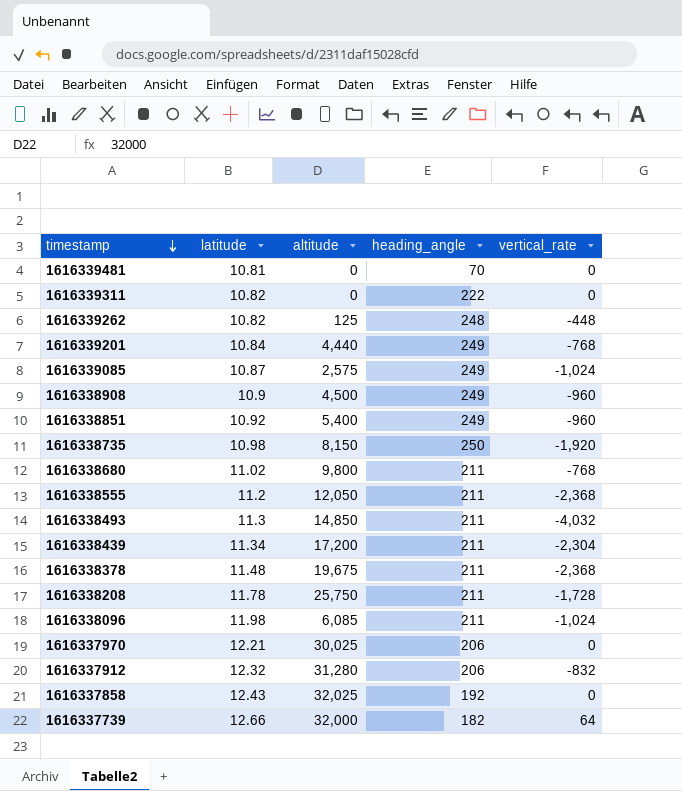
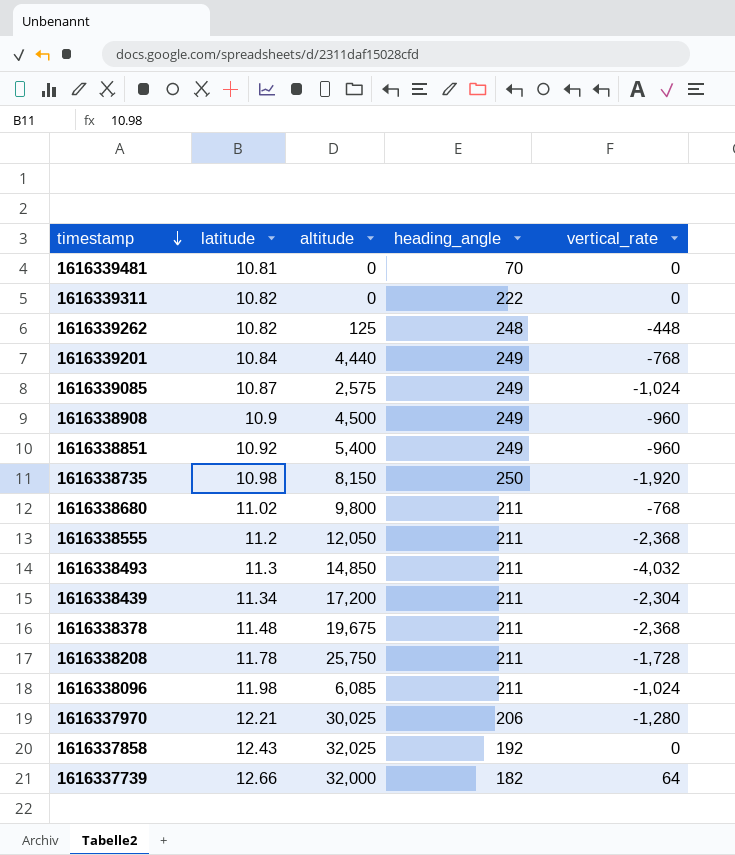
row 1616337912: 12.32 | 31,280 | 206 | -832 -> none
1616337970 | vertical_rate: 0 -> -1,280

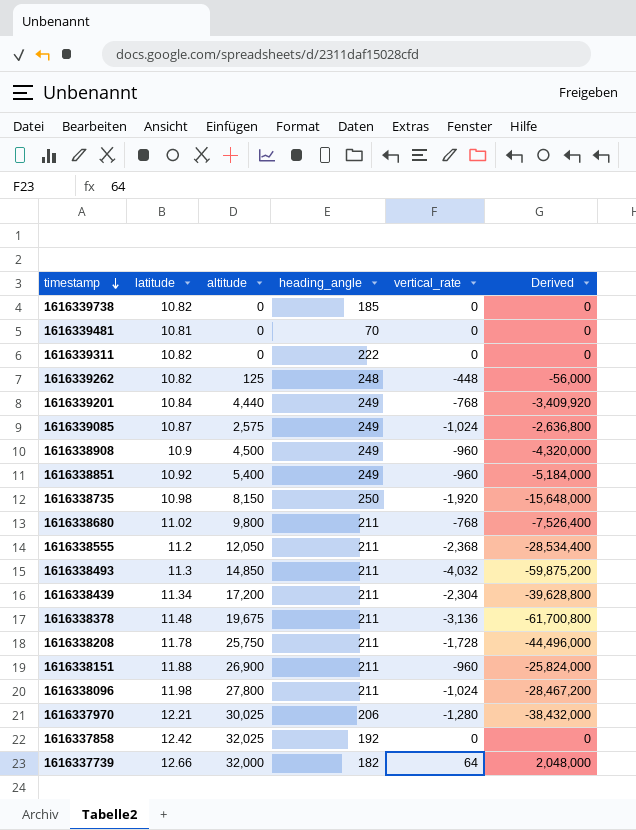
column Derived | formula: none -> [altitude] * [vertical_rate]
row 1616339738: none -> 10.82 | 0 | 185 | 0 | 0
1616338378 | vertical_rate: -2,368 -> -3,136
row 1616338151: none -> 11.88 | 26,900 | 211 | -960 | -25,824,000
1616338096 | altitude: 6,085 -> 27,800
1616337858 | latitude: 12.43 -> 12.42

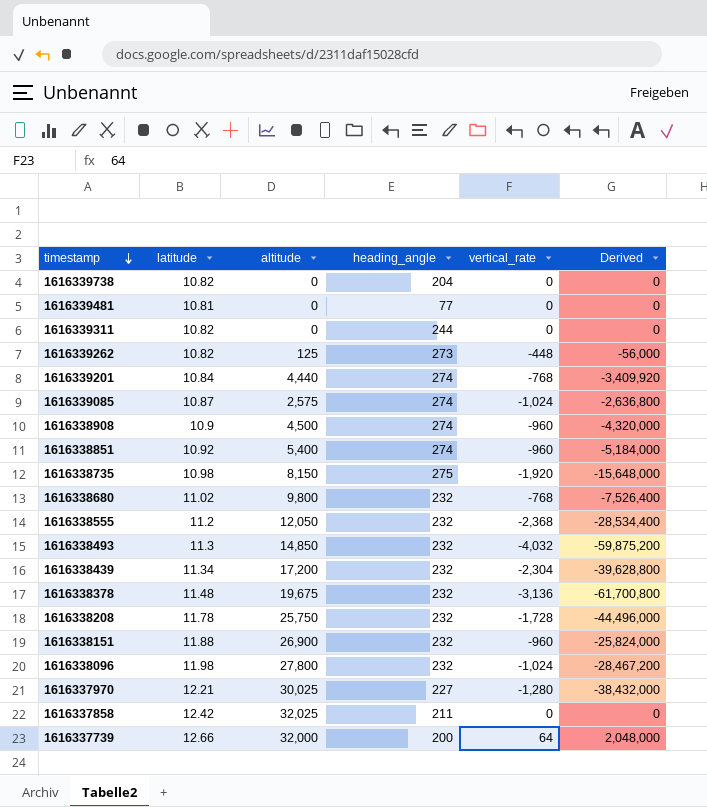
1616339738 | heading_angle: 185 -> 204
1616339481 | heading_angle: 70 -> 77
1616339311 | heading_angle: 222 -> 244
1616339262 | heading_angle: 248 -> 273
1616339201 | heading_angle: 249 -> 274
1616339085 | heading_angle: 249 -> 274
1616338908 | heading_angle: 249 -> 274
1616338851 | heading_angle: 249 -> 274
1616338735 | heading_angle: 250 -> 275
1616338680 | heading_angle: 211 -> 232
1616338555 | heading_angle: 211 -> 232
1616338493 | heading_angle: 211 -> 232
1616338439 | heading_angle: 211 -> 232
1616338378 | heading_angle: 211 -> 232
1616338208 | heading_angle: 211 -> 232
1616338151 | heading_angle: 211 -> 232
1616338096 | heading_angle: 211 -> 232
1616337970 | heading_angle: 206 -> 227
1616337858 | heading_angle: 192 -> 211
1616337739 | heading_angle: 182 -> 200

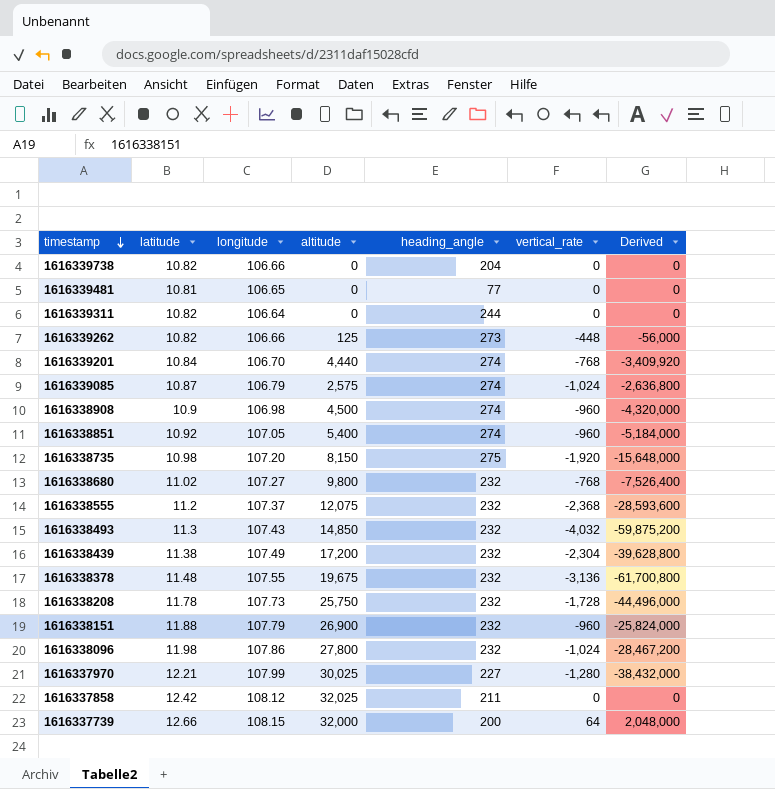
column longitude | position: none -> 3
1616338555 | altitude: 12,050 -> 12,075
1616338555 | Derived: -28,534,400 -> -28,593,600
1616338439 | latitude: 11.34 -> 11.38

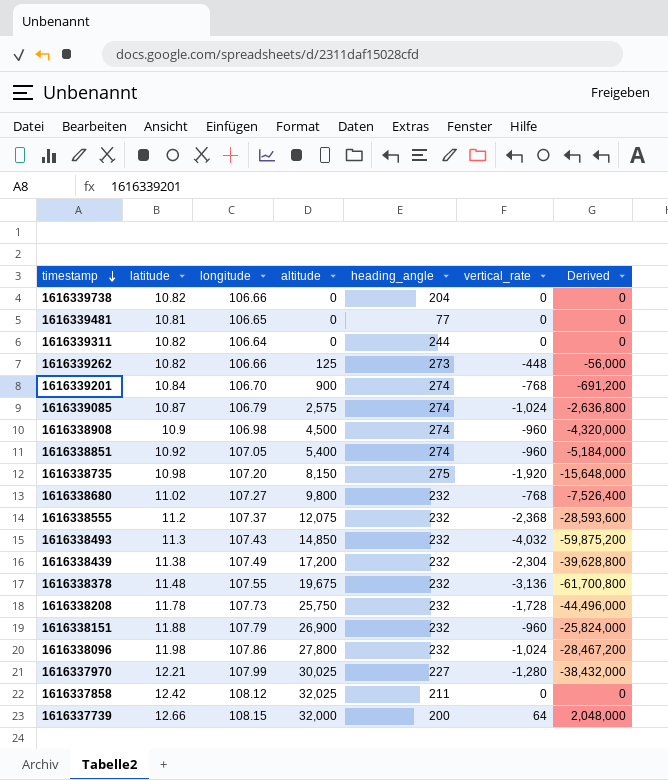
1616339201 | altitude: 4,440 -> 900
1616339201 | Derived: -3,409,920 -> -691,200

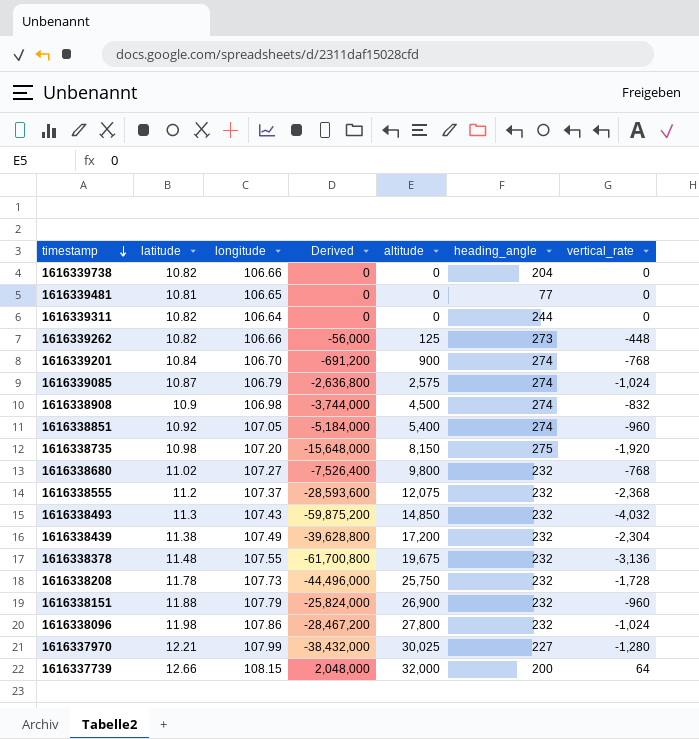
column Derived | position: 7 -> 4
row 1616337858: 12.42 | 108.12 | 32,025 | 211 | 0 | 0 -> none
1616338908 | Derived: -4,320,000 -> -3,744,000
1616338908 | vertical_rate: -960 -> -832

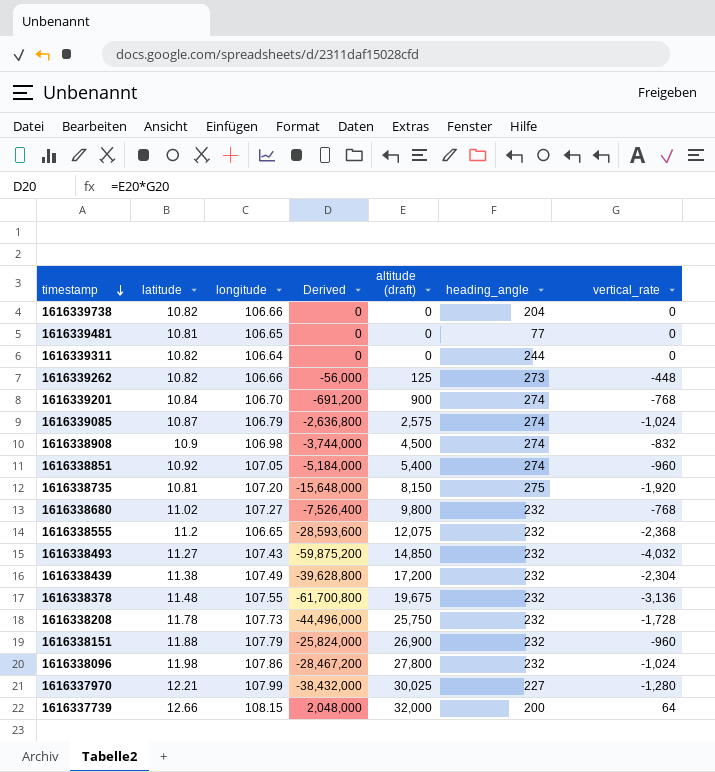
column name: altitude -> altitude (draft)
1616338735 | latitude: 10.98 -> 10.81
1616338555 | longitude: 107.37 -> 106.65
1616338493 | latitude: 11.3 -> 11.27

